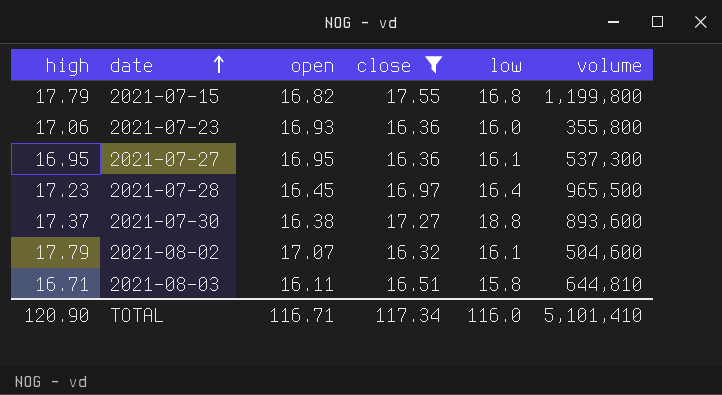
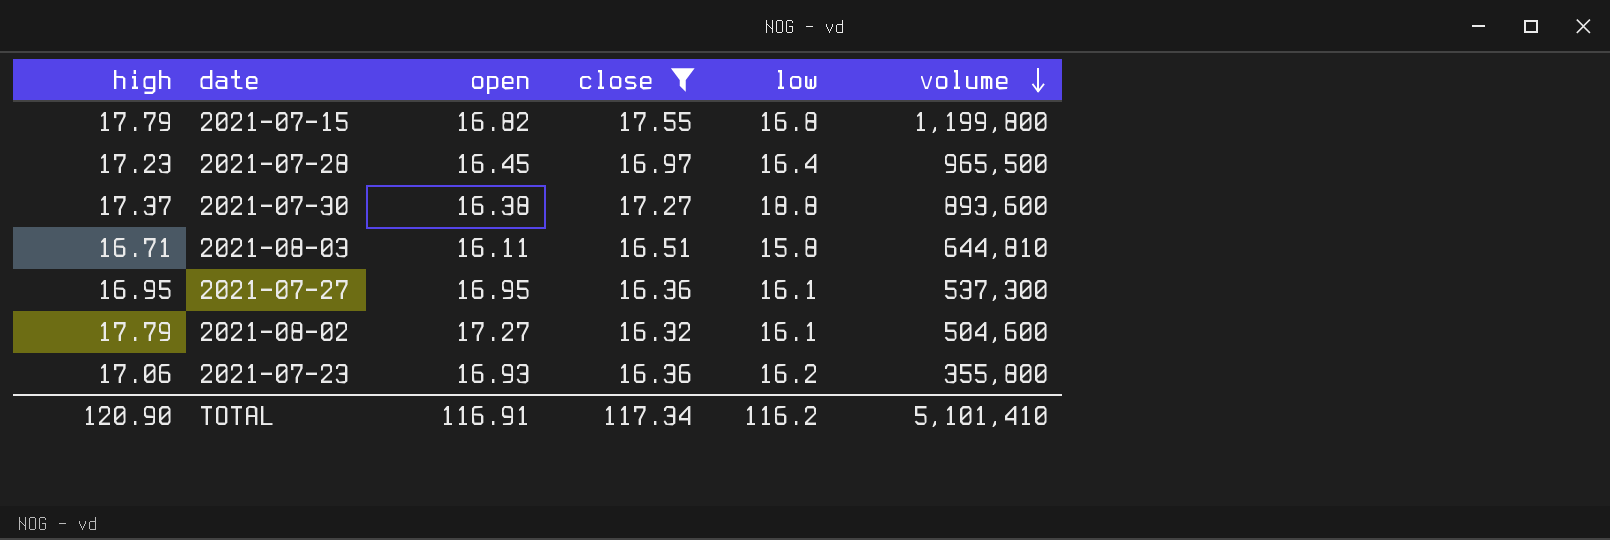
row order: date ascending -> volume descending
2021-08-02 | open: 17.07 -> 17.27
2021-07-23 | low: 16.0 -> 16.2
TOTAL | open: 116.71 -> 116.91
TOTAL | low: 116.0 -> 116.2

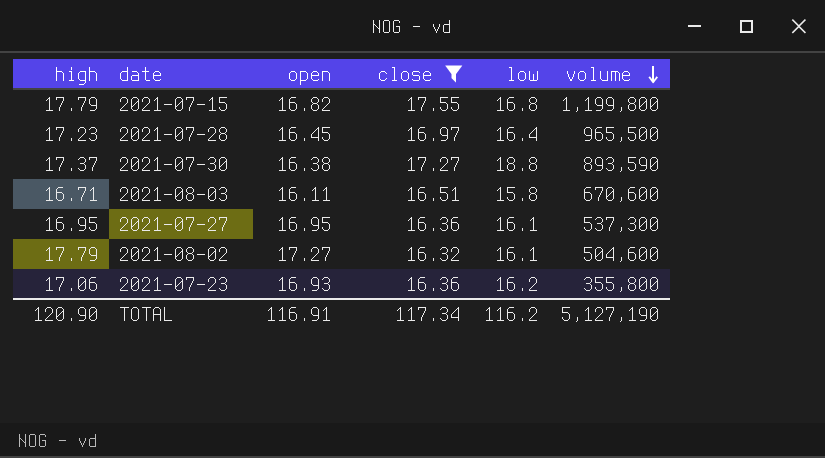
2021-07-30 | volume: 893,600 -> 893,590
2021-08-03 | volume: 644,810 -> 670,600
TOTAL | volume: 5,101,410 -> 5,127,190

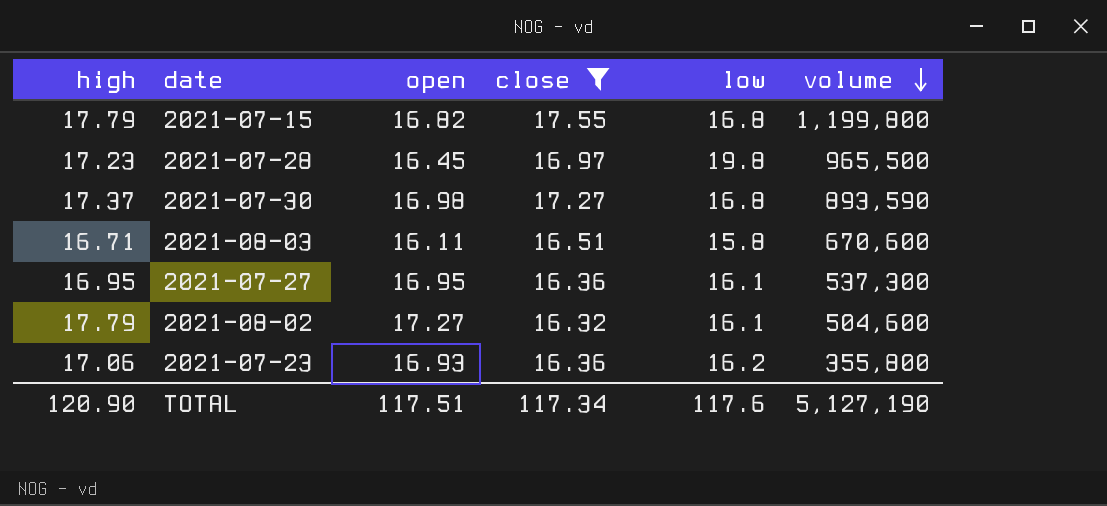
2021-07-28 | low: 16.4 -> 19.8
2021-07-30 | open: 16.38 -> 16.98
2021-07-30 | low: 18.8 -> 16.8
TOTAL | open: 116.91 -> 117.51
TOTAL | low: 116.2 -> 117.6

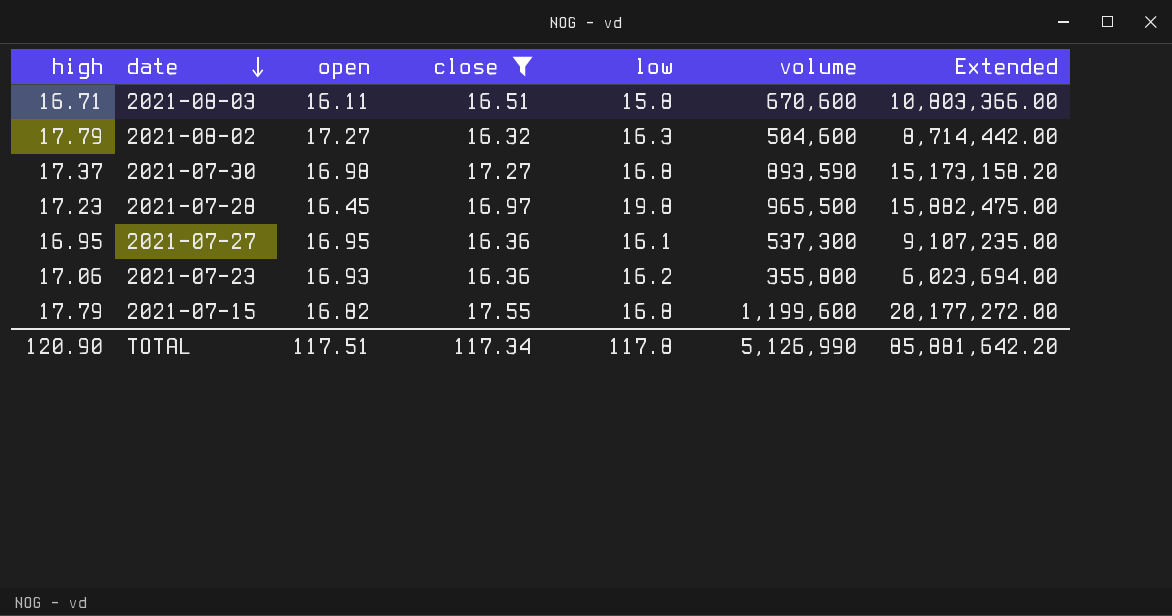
row order: volume descending -> date descending
column Extended | formula: none -> [open] * [volume]
2021-08-02 | low: 16.1 -> 16.3
2021-07-15 | volume: 1,199,800 -> 1,199,600
TOTAL | low: 117.6 -> 117.8
TOTAL | volume: 5,127,190 -> 5,126,990

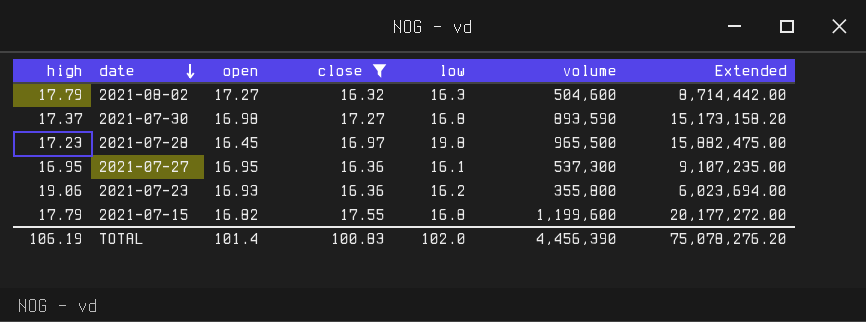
row 2021-08-03: 16.71 | 16.11 | 16.51 | 15.8 | 670,600 | 10,803,366.00 -> none
2021-07-23 | high: 17.06 -> 19.06
TOTAL | high: 120.90 -> 106.19
TOTAL | open: 117.51 -> 101.4
TOTAL | close: 117.34 -> 100.83
TOTAL | low: 117.8 -> 102.0
TOTAL | volume: 5,126,990 -> 4,456,390
TOTAL | Extended: 85,881,642.20 -> 75,078,276.20

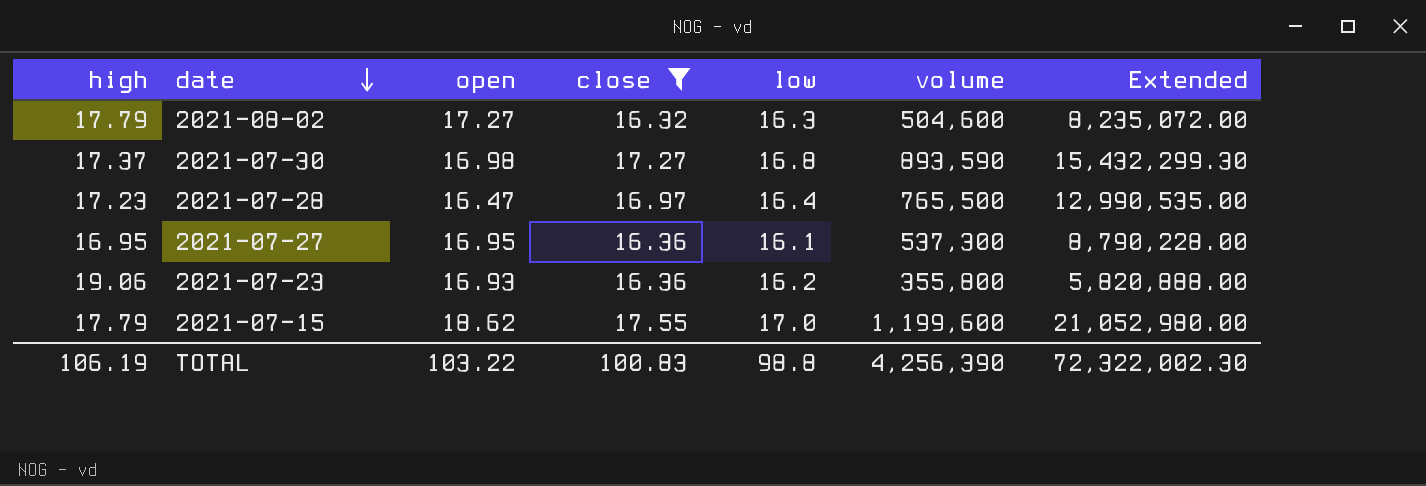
column Extended | formula: [open] * [volume] -> [close] * [volume]
2021-07-28 | open: 16.45 -> 16.47
2021-07-28 | low: 19.8 -> 16.4
2021-07-28 | volume: 965,500 -> 765,500
2021-07-15 | open: 16.82 -> 18.62
2021-07-15 | low: 16.8 -> 17.0
TOTAL | open: 101.4 -> 103.22
TOTAL | low: 102.0 -> 98.8
TOTAL | volume: 4,456,390 -> 4,256,390
TOTAL | Extended: 75,078,276.20 -> 72,322,002.30

